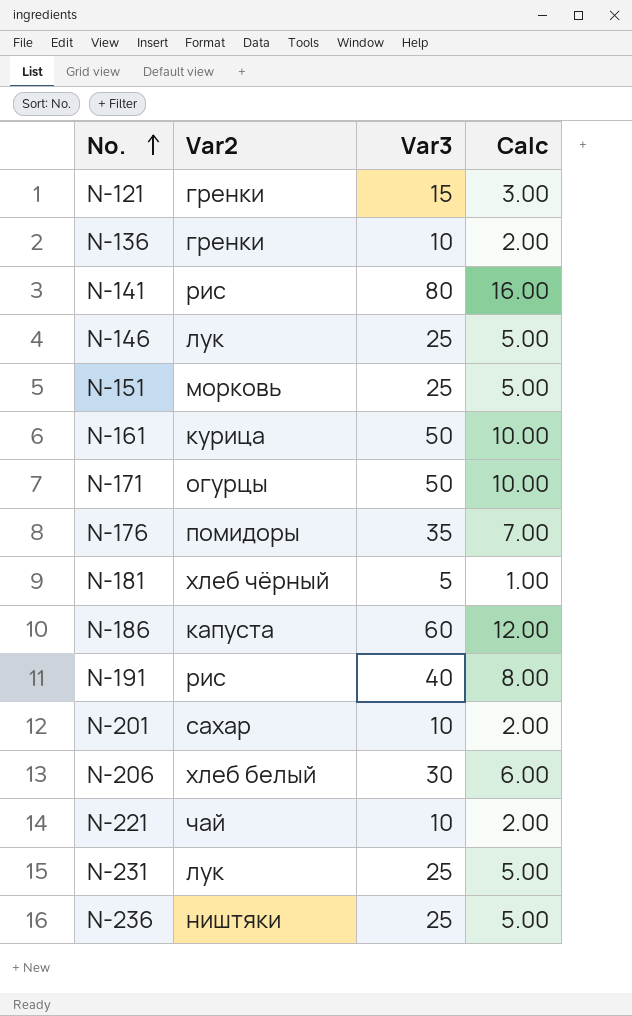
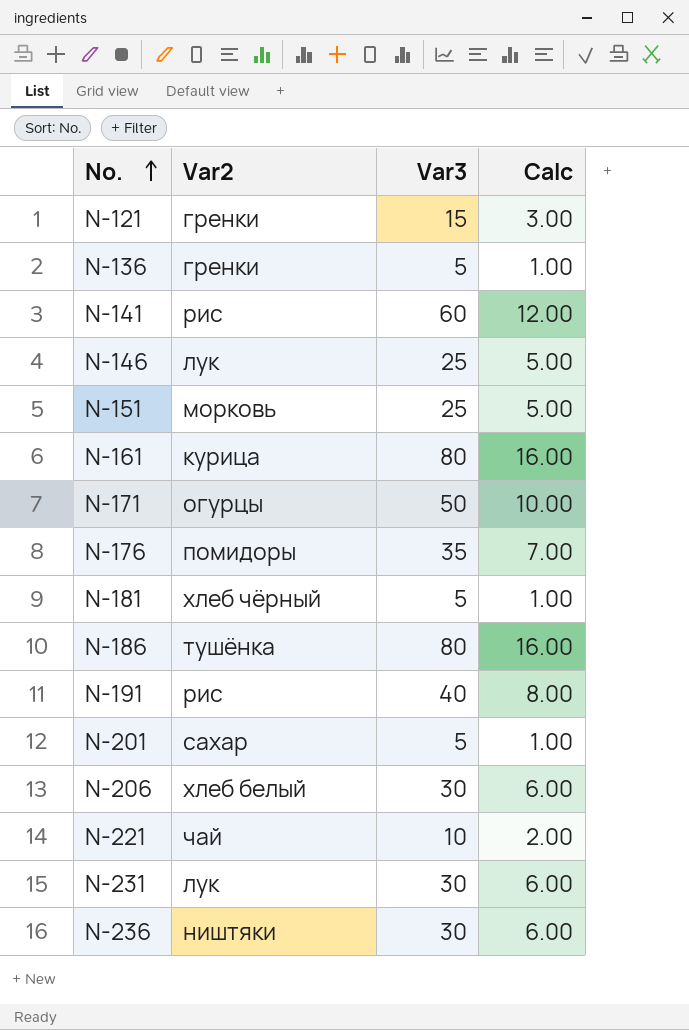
N-136 | Var3: 10 -> 5
N-136 | Calc: 2.00 -> 1.00
N-141 | Var3: 80 -> 60
N-141 | Calc: 16.00 -> 12.00
N-161 | Var3: 50 -> 80
N-161 | Calc: 10.00 -> 16.00
N-186 | Var2: капуста -> тушёнка
N-186 | Var3: 60 -> 80
N-186 | Calc: 12.00 -> 16.00
N-201 | Var3: 10 -> 5
N-201 | Calc: 2.00 -> 1.00
N-231 | Var3: 25 -> 30
N-231 | Calc: 5.00 -> 6.00
N-236 | Var3: 25 -> 30
N-236 | Calc: 5.00 -> 6.00

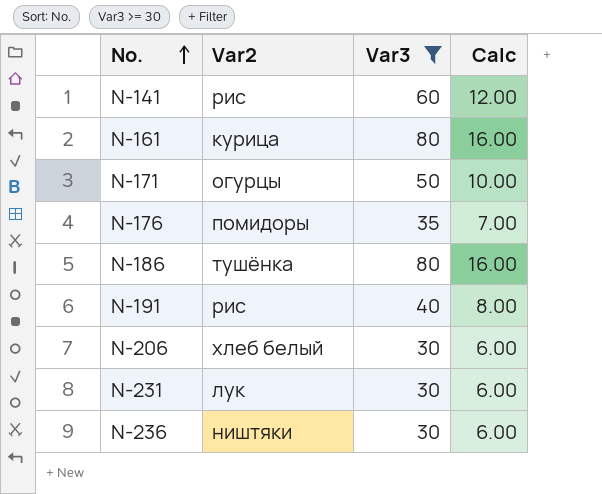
filter: none -> Var3 >= 30

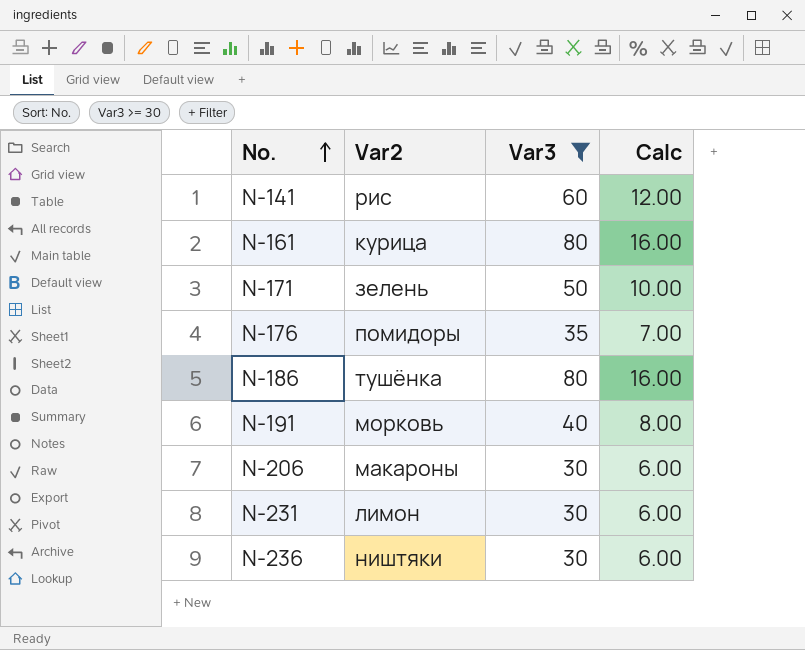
N-171 | Var2: огурцы -> зелень
N-191 | Var2: рис -> морковь
N-206 | Var2: хлеб белый -> макароны
N-231 | Var2: лук -> лимон

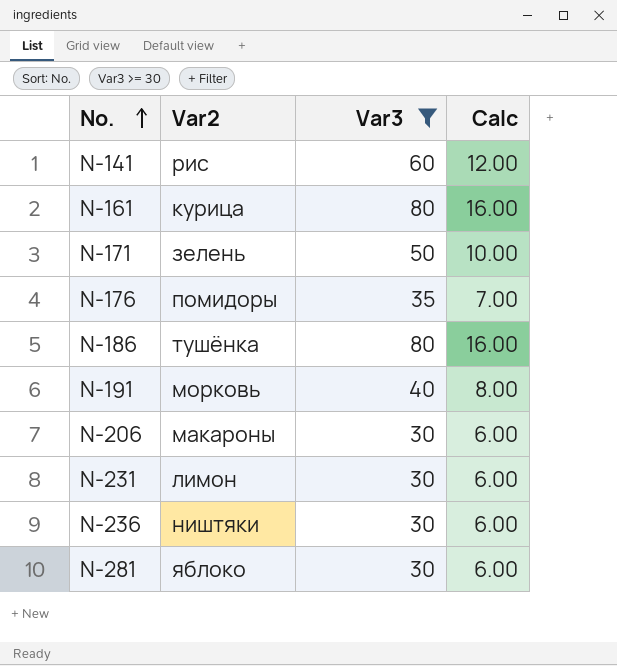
row N-281: none -> яблоко | 30 | 6.00

